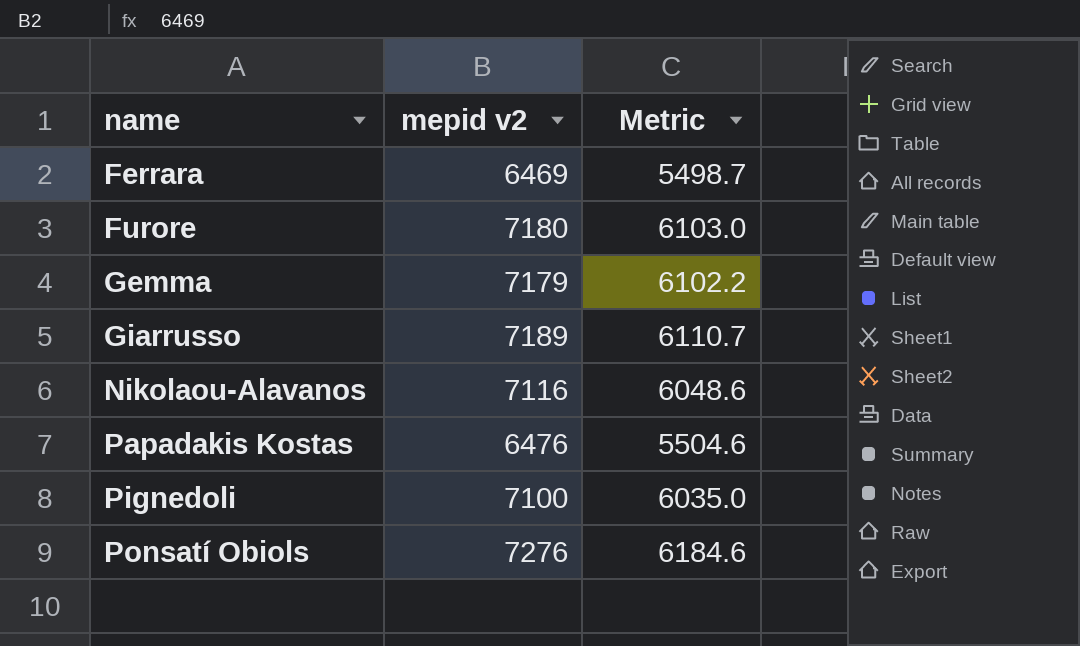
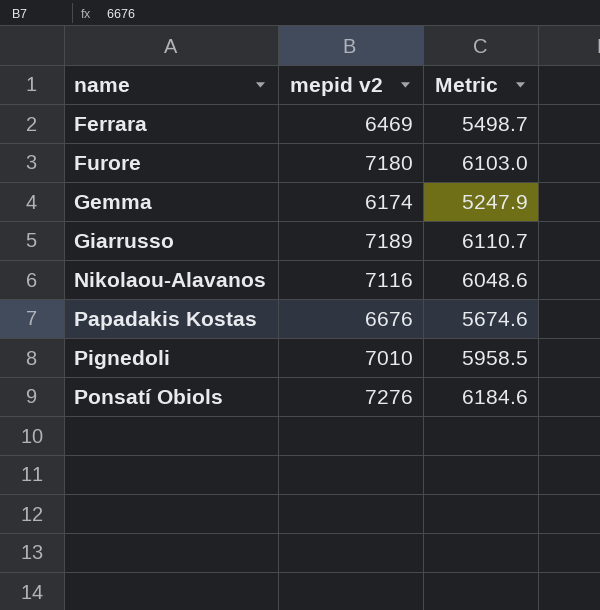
Gemma | mepid v2: 7179 -> 6174
Gemma | Metric: 6102.2 -> 5247.9
Papadakis Kostas | mepid v2: 6476 -> 6676
Papadakis Kostas | Metric: 5504.6 -> 5674.6
Pignedoli | mepid v2: 7100 -> 7010
Pignedoli | Metric: 6035.0 -> 5958.5

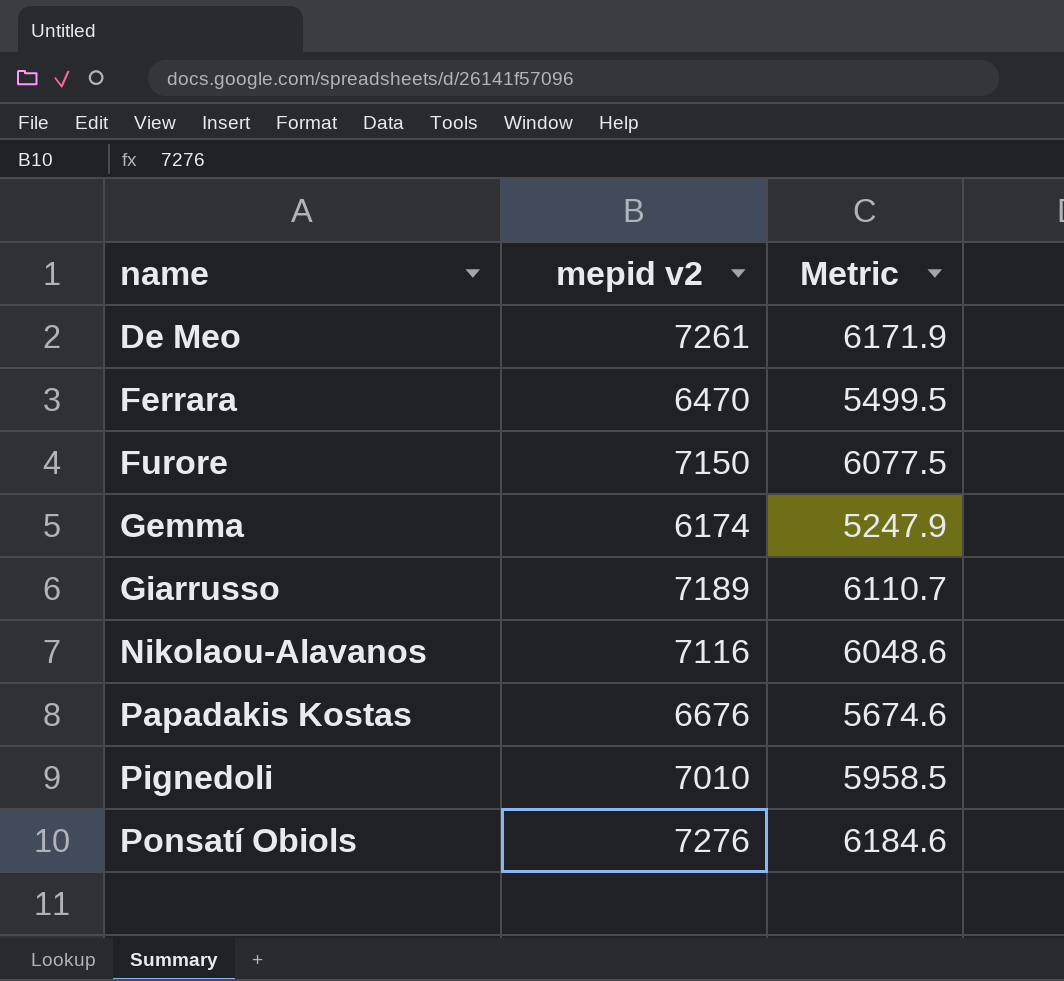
row De Meo: none -> 7261 | 6171.9
Ferrara | mepid v2: 6469 -> 6470
Ferrara | Metric: 5498.7 -> 5499.5
Furore | mepid v2: 7180 -> 7150
Furore | Metric: 6103.0 -> 6077.5

